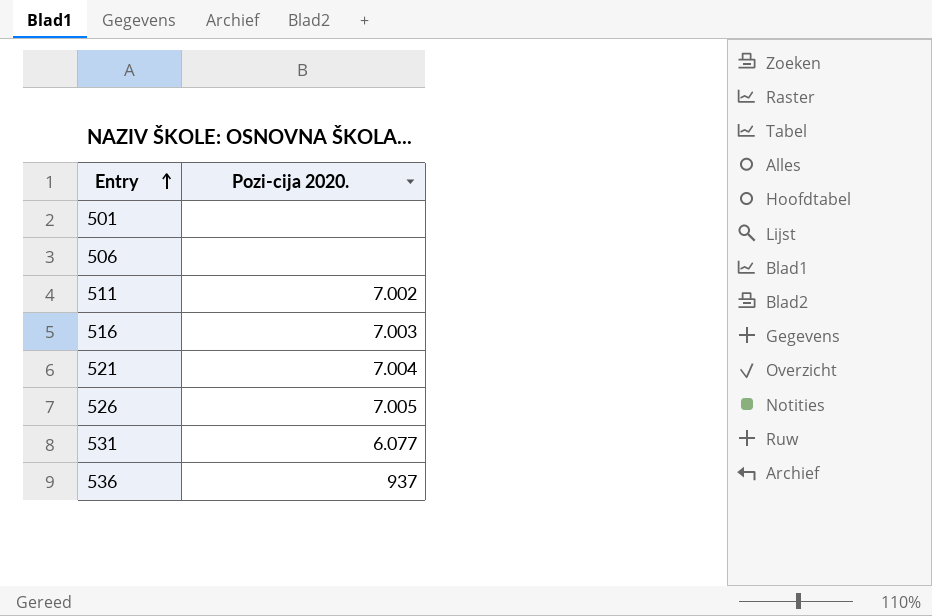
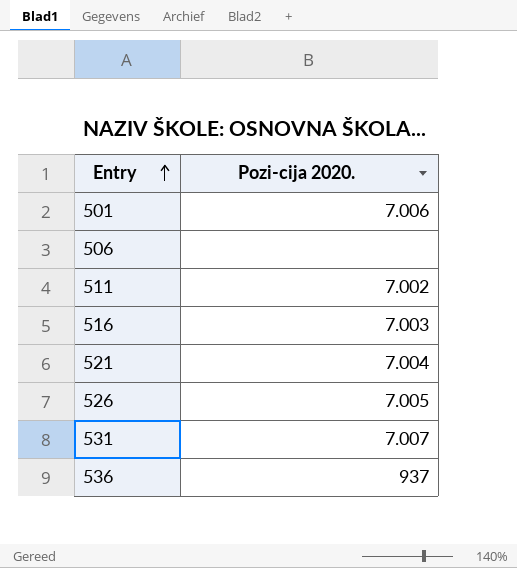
501 | Pozi-cija 2020.: none -> 7.006
531 | Pozi-cija 2020.: 6.077 -> 7.007

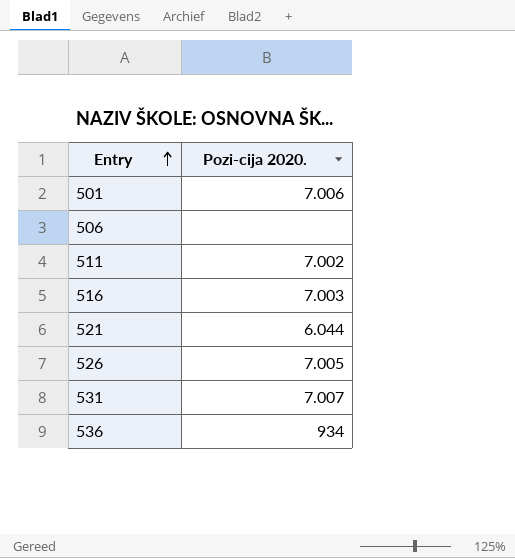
521 | Pozi-cija 2020.: 7.004 -> 6.044
536 | Pozi-cija 2020.: 937 -> 934

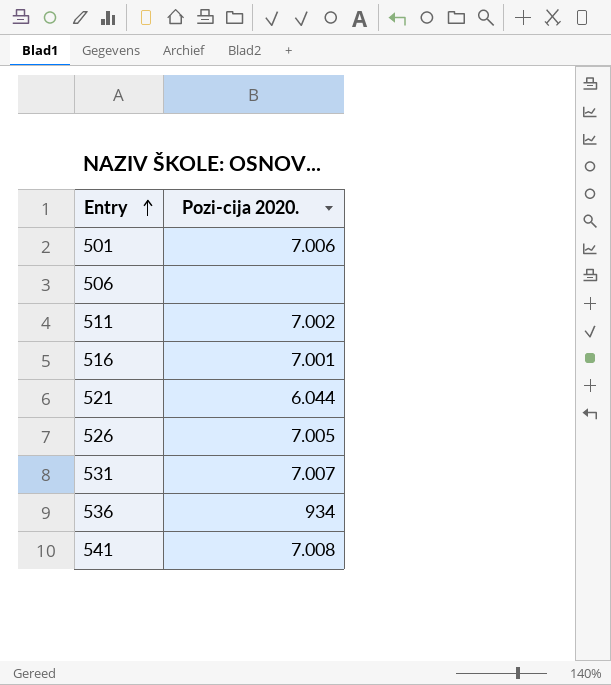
516 | Pozi-cija 2020.: 7.003 -> 7.001
row 541: none -> 7.008

